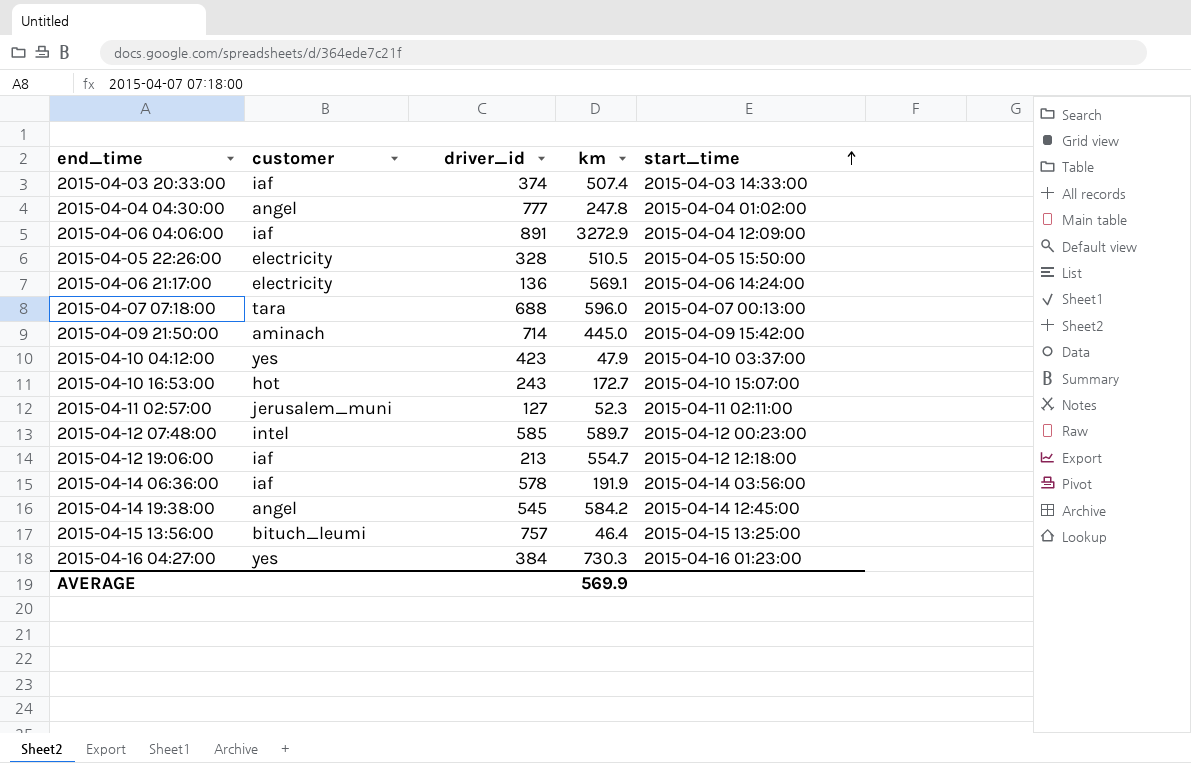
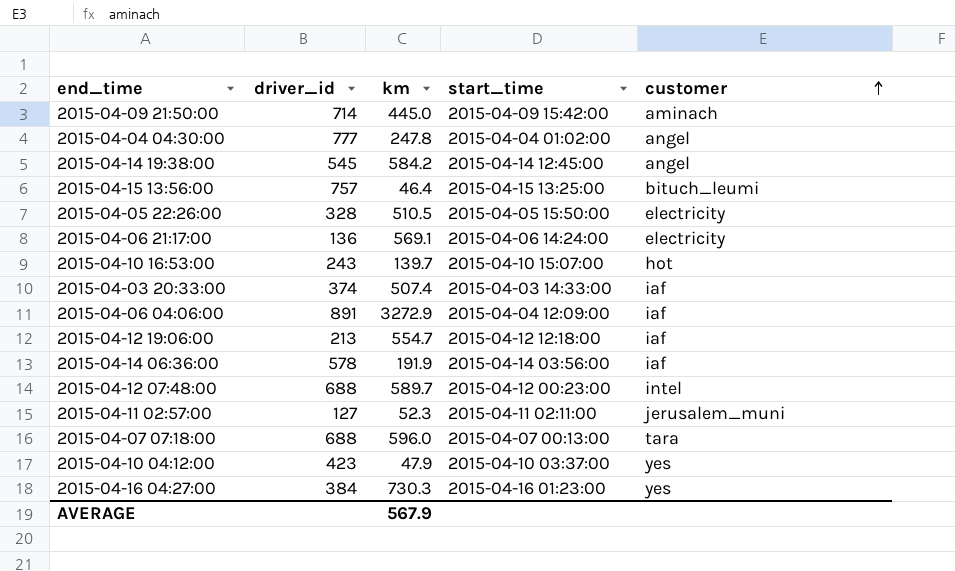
row order: start_time ascending -> customer ascending
column customer | position: 2 -> 5
2015-04-10 16:53:00 | km: 172.7 -> 139.7
2015-04-12 07:48:00 | driver_id: 585 -> 688
AVERAGE | km: 569.9 -> 567.9

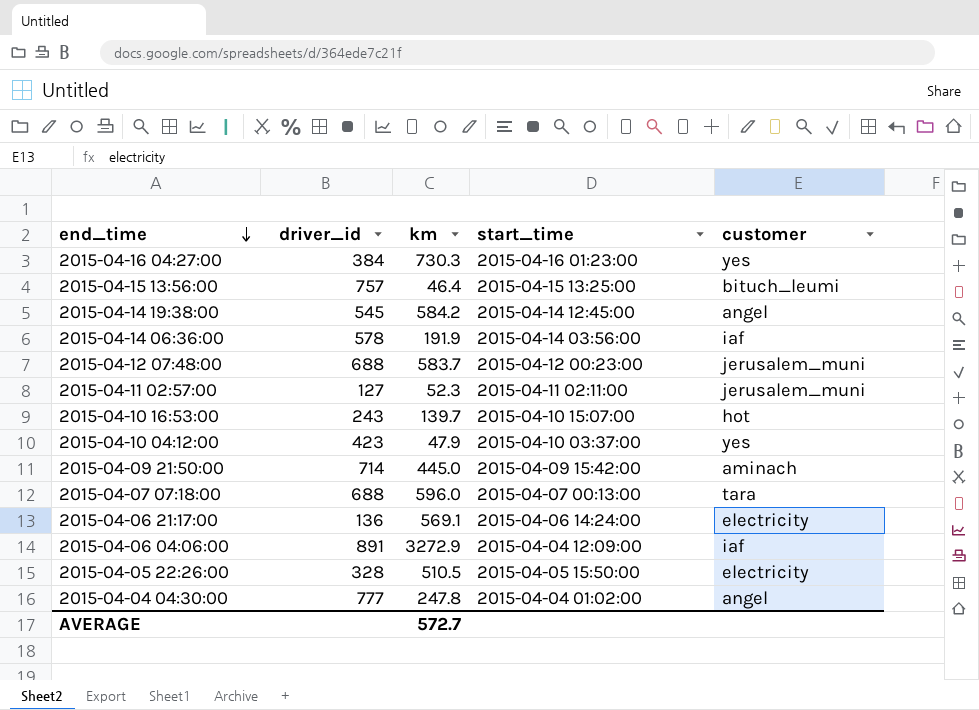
row order: customer ascending -> end_time descending
row 2015-04-03 20:33:00: 374 | 507.4 | 2015-04-03 14:33:00 | iaf -> none
row 2015-04-12 19:06:00: 213 | 554.7 | 2015-04-12 12:18:00 | iaf -> none
2015-04-12 07:48:00 | km: 589.7 -> 583.7
2015-04-12 07:48:00 | customer: intel -> jerusalem_muni
AVERAGE | km: 567.9 -> 572.7

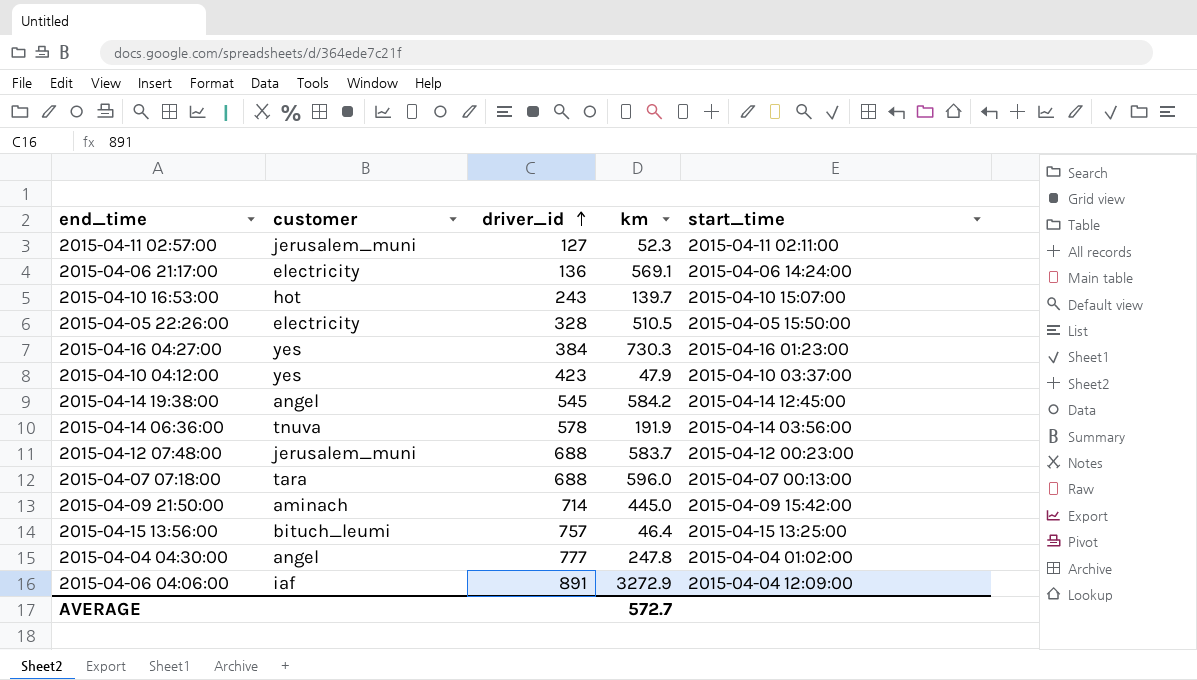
row order: end_time descending -> driver_id ascending
column customer | position: 5 -> 2
2015-04-14 06:36:00 | customer: iaf -> tnuva

